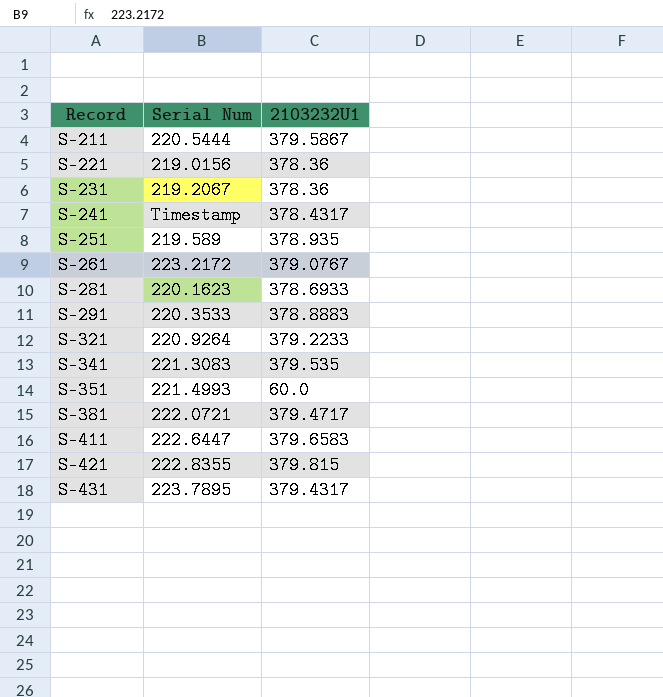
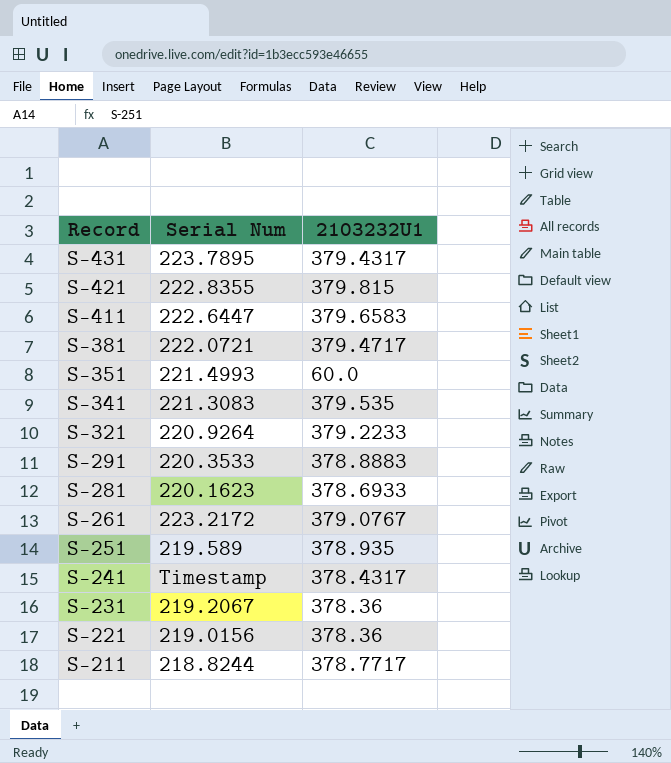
row order: Record ascending -> Record descending
S-211 | Serial Num: 220.5444 -> 218.8244
S-211 | 2103232U1: 379.5867 -> 378.7717

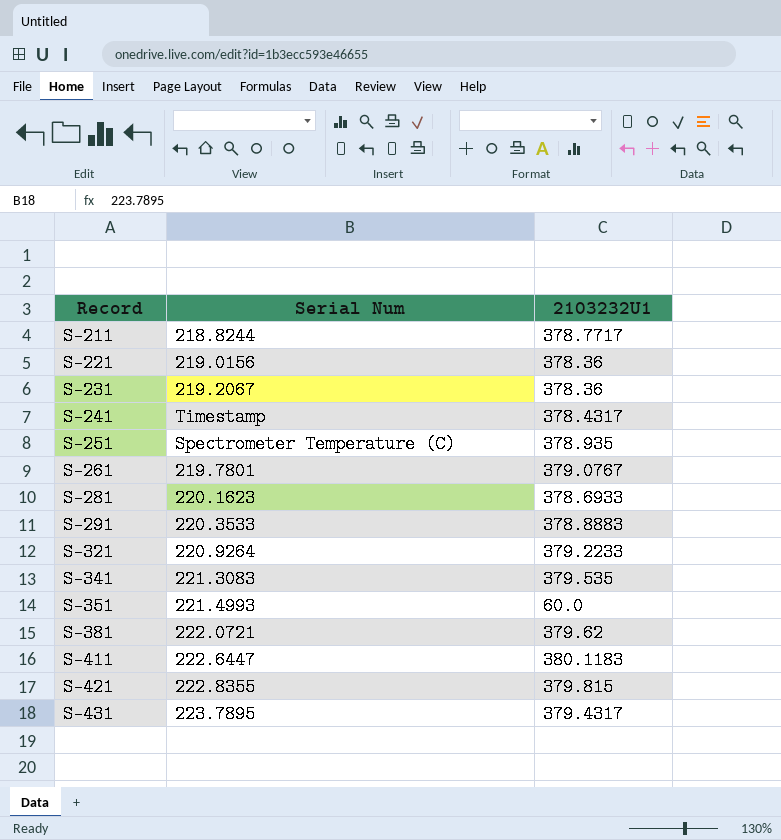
row order: Record descending -> Record ascending
S-251 | Serial Num: 219.589 -> Spectrometer Temperature (C)
S-261 | Serial Num: 223.2172 -> 219.7801
S-381 | 2103232U1: 379.4717 -> 379.62
S-411 | 2103232U1: 379.6583 -> 380.1183

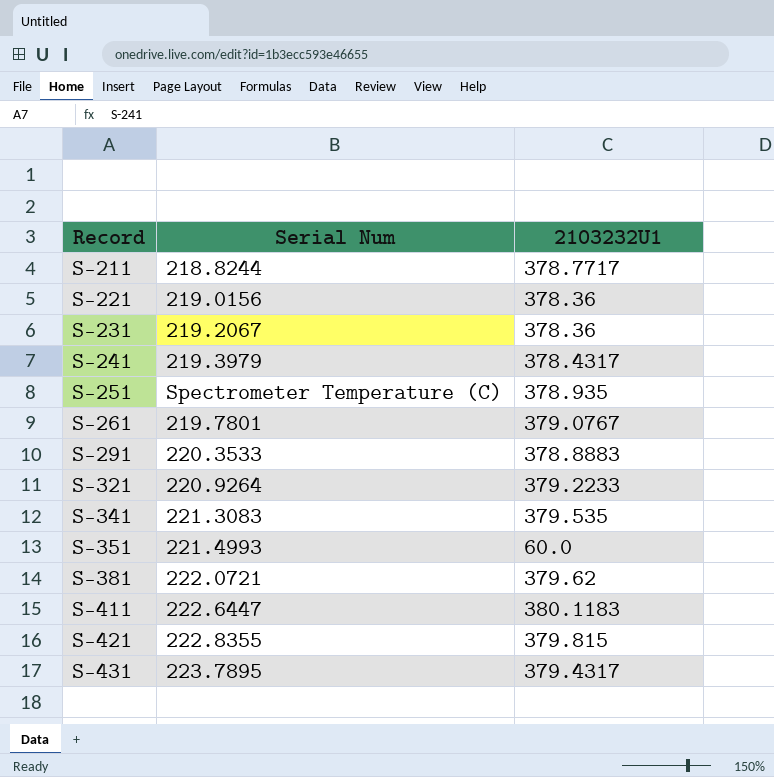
row S-281: 220.1623 | 378.6933 -> none
S-241 | Serial Num: Timestamp -> 219.3979

